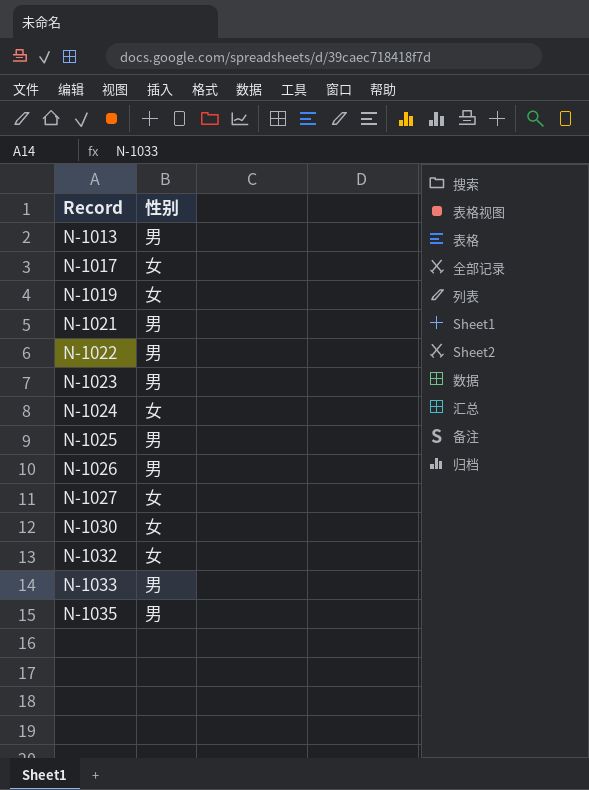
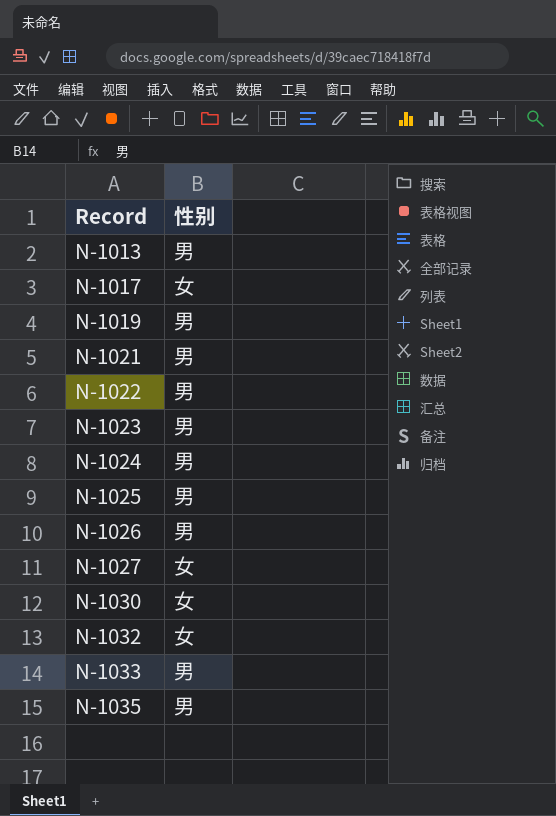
N-1019 | 性别: 女 -> 男
N-1024 | 性别: 女 -> 男

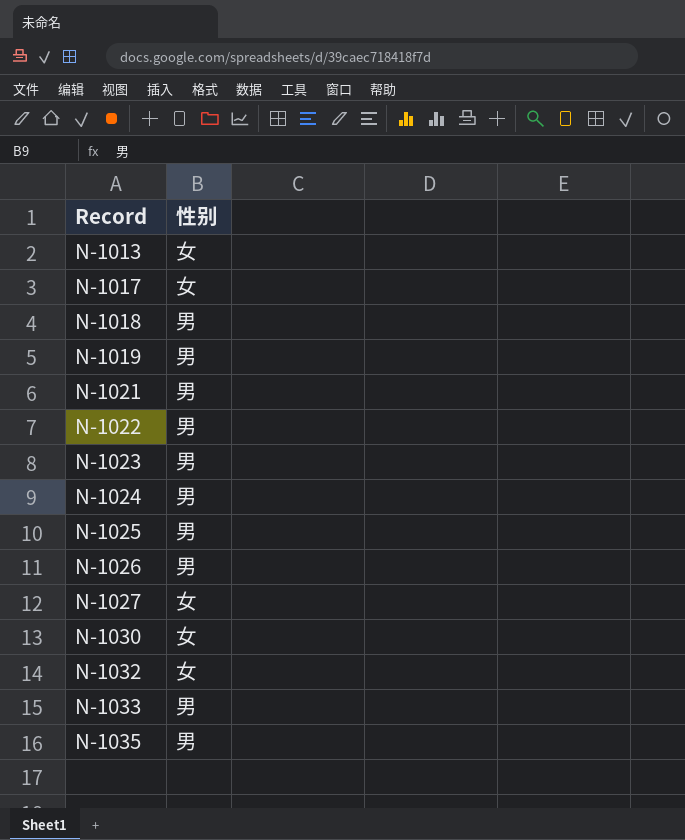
N-1013 | 性别: 男 -> 女
row N-1018: none -> 男

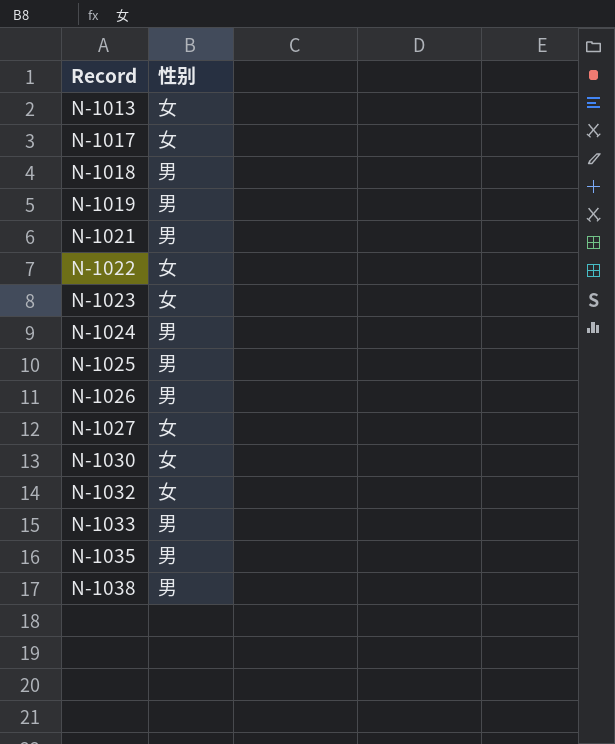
N-1022 | 性别: 男 -> 女
N-1023 | 性别: 男 -> 女
row N-1038: none -> 男

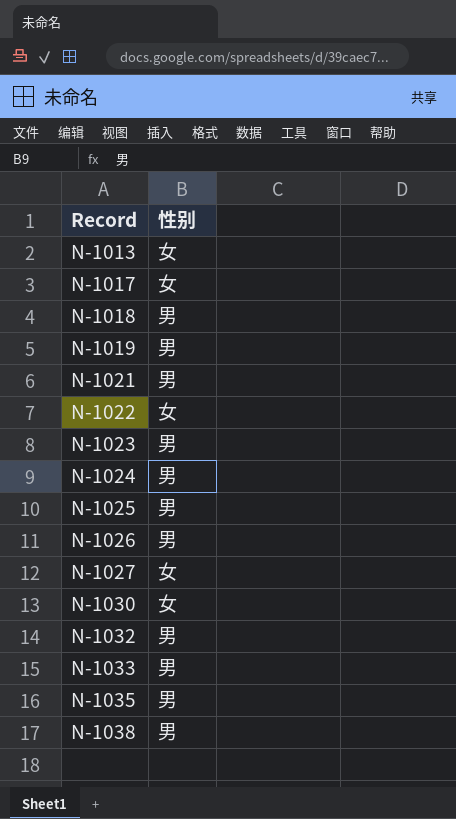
N-1023 | 性别: 女 -> 男
N-1032 | 性别: 女 -> 男

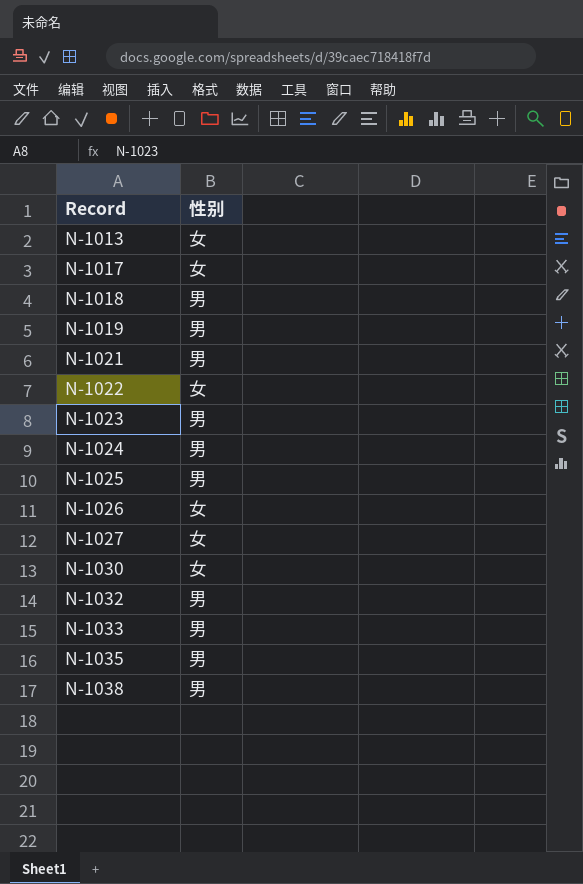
N-1026 | 性别: 男 -> 女

